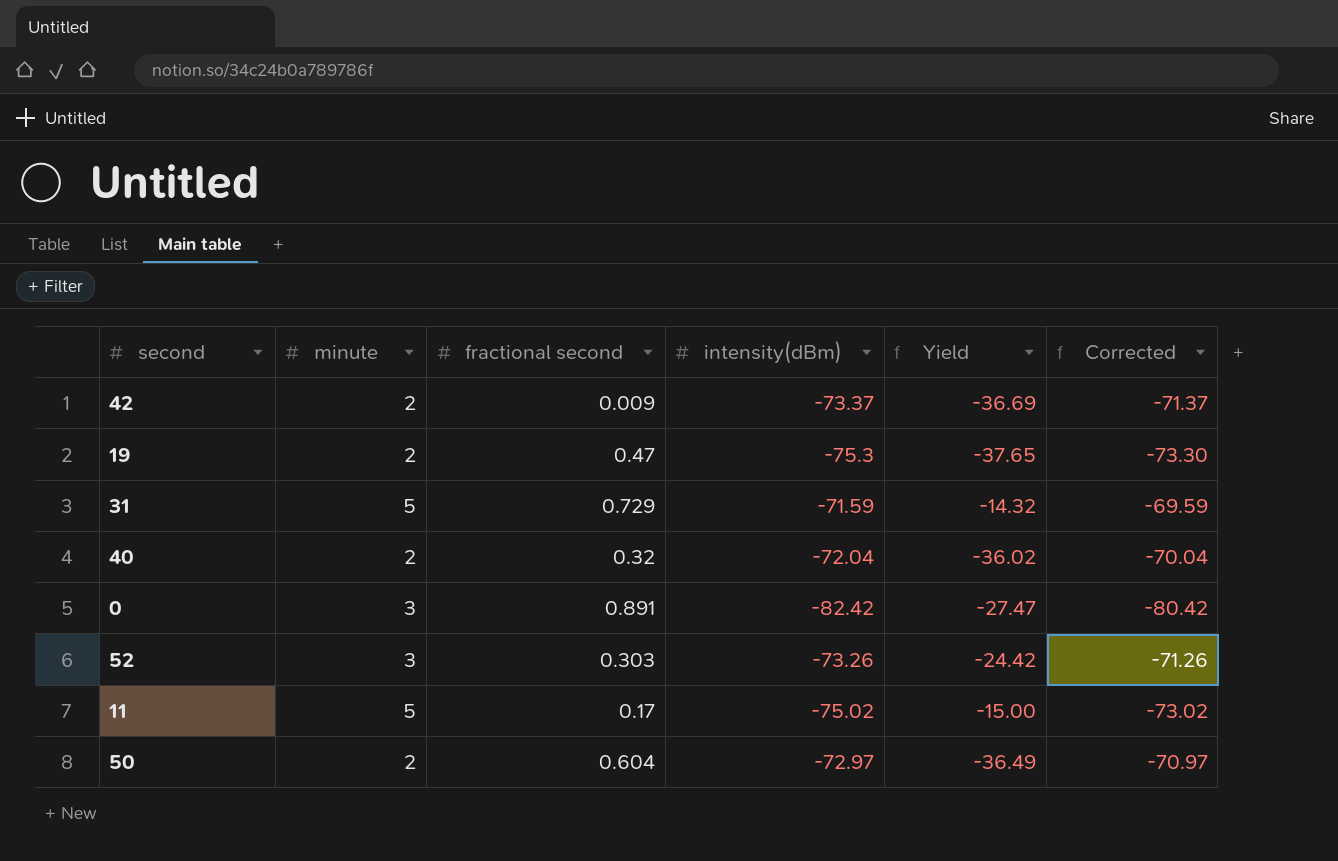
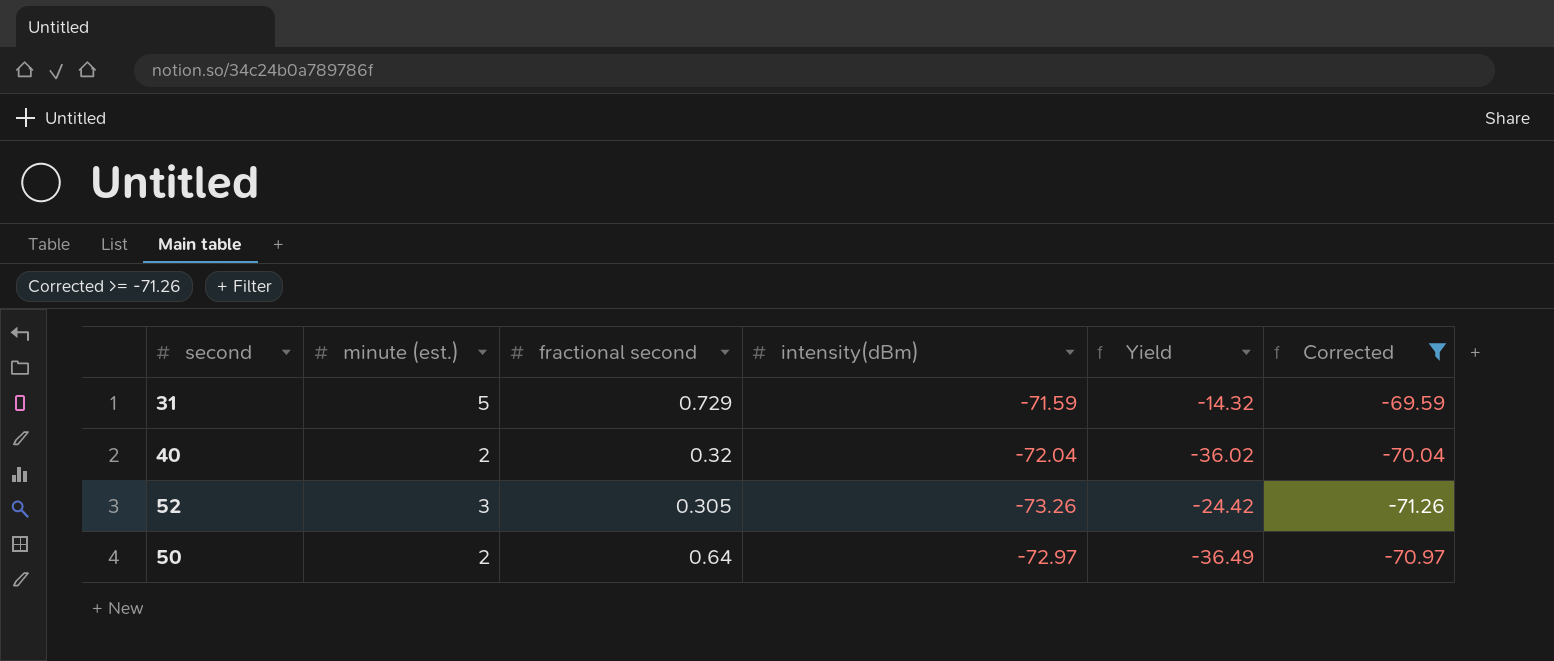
filter: none -> Corrected >= -71.26
column name: minute -> minute (est.)
52 | fractional second: 0.303 -> 0.305
50 | fractional second: 0.604 -> 0.64

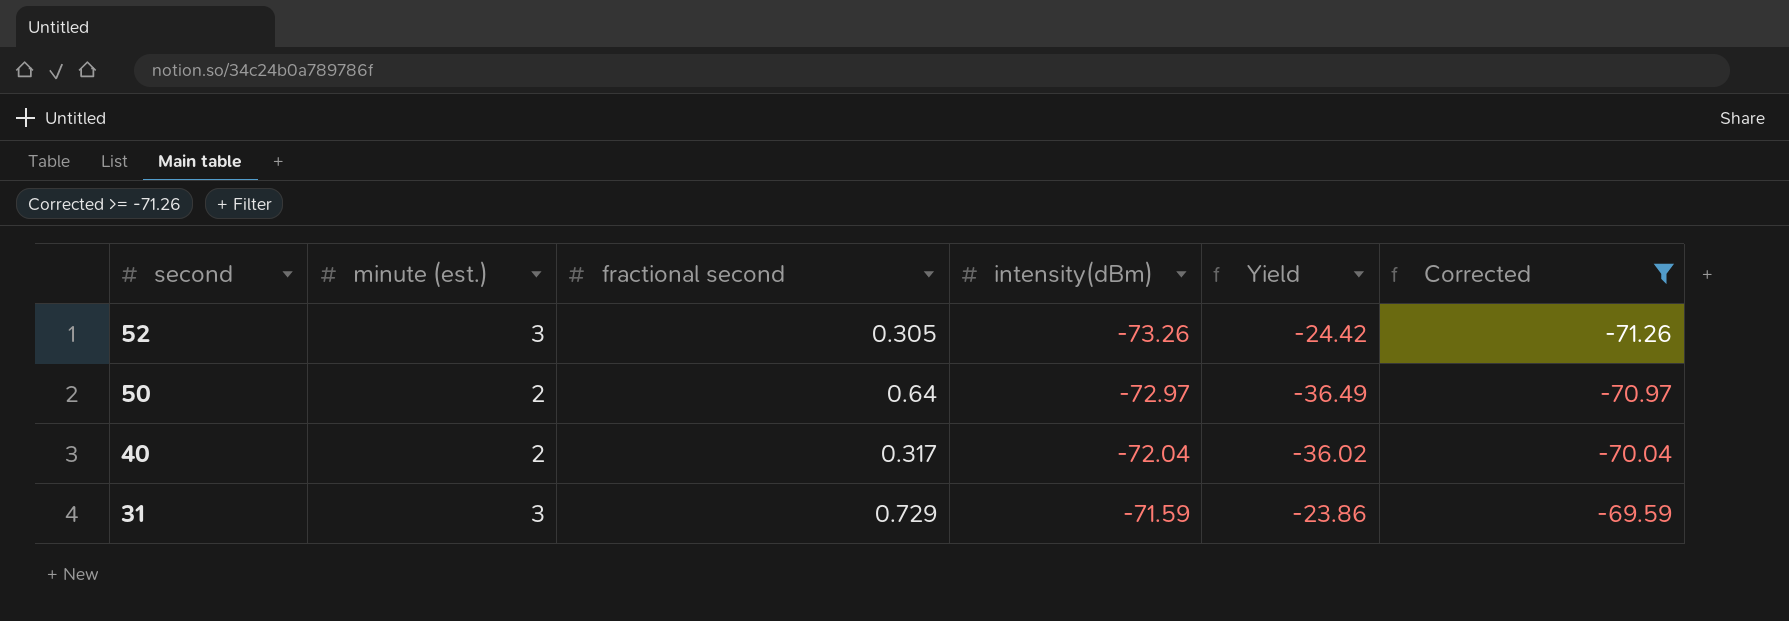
row order: none -> second descending
40 | fractional second: 0.32 -> 0.317
31 | minute (est.): 5 -> 3
31 | Yield: -14.32 -> -23.86

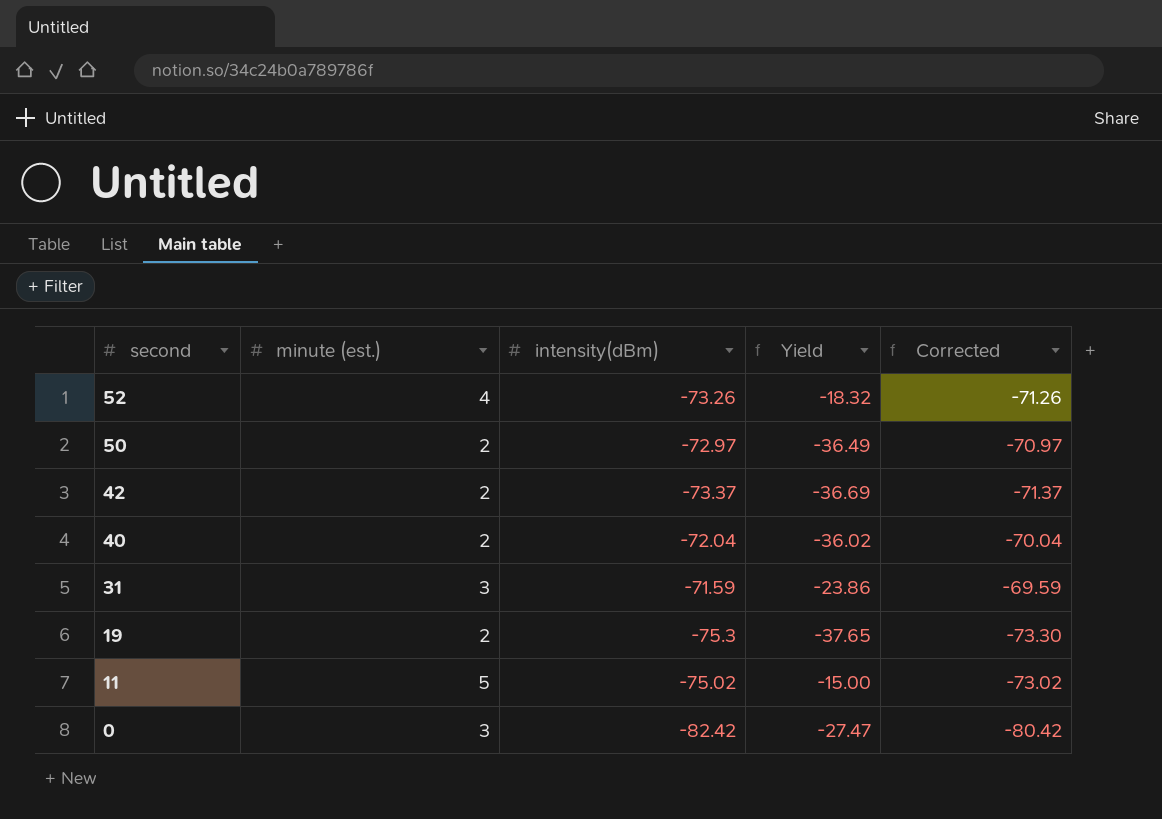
filter: Corrected >= -71.26 -> none
column fractional second | position: 3 -> none
52 | minute (est.): 3 -> 4
52 | Yield: -24.42 -> -18.32

